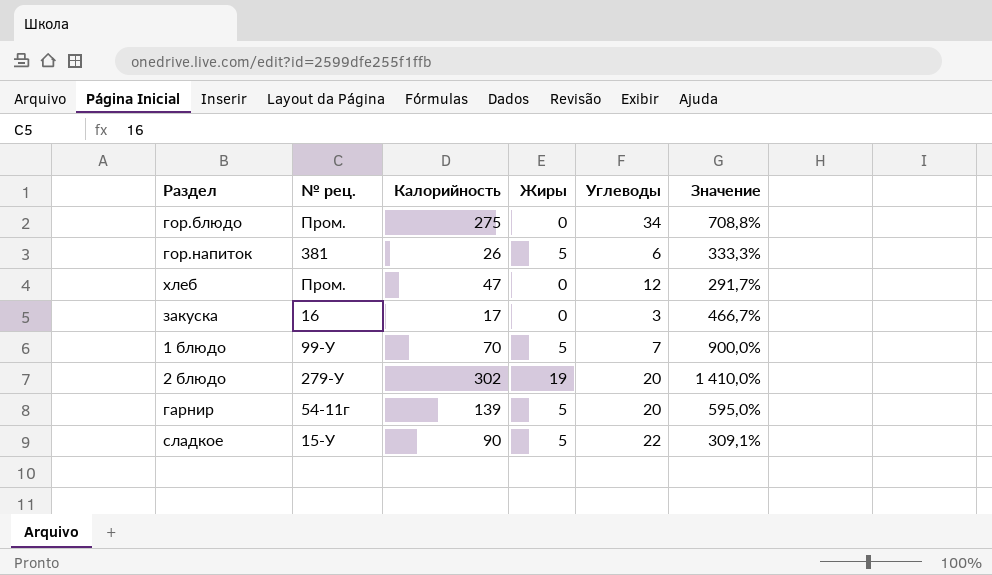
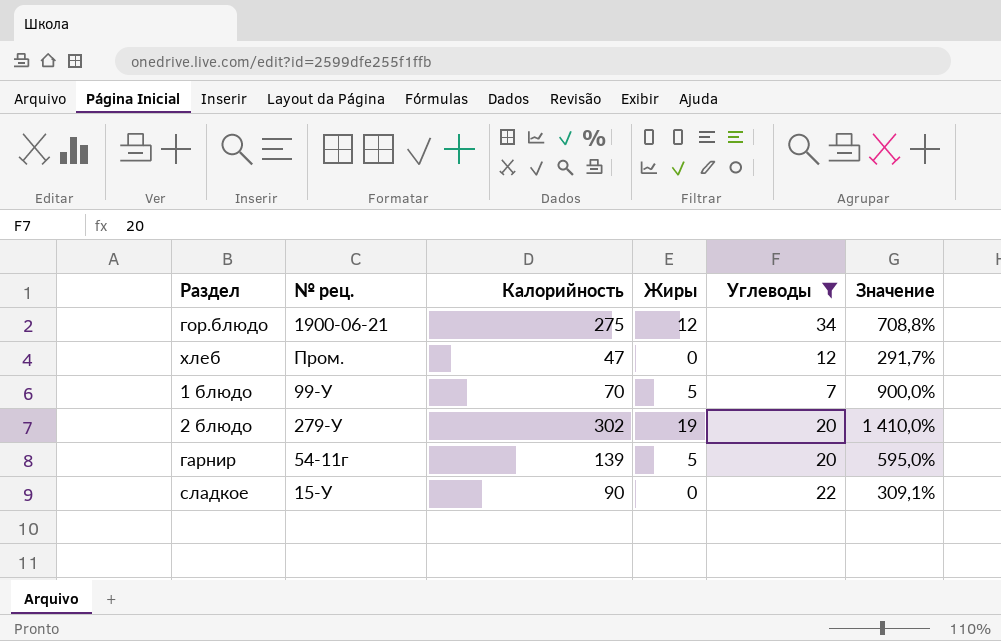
filter: none -> Углеводы >= 7
гор.блюдо | № рец.: Пром. -> 1900-06-21
гор.блюдо | Жиры: 0 -> 12
сладкое | Жиры: 5 -> 0

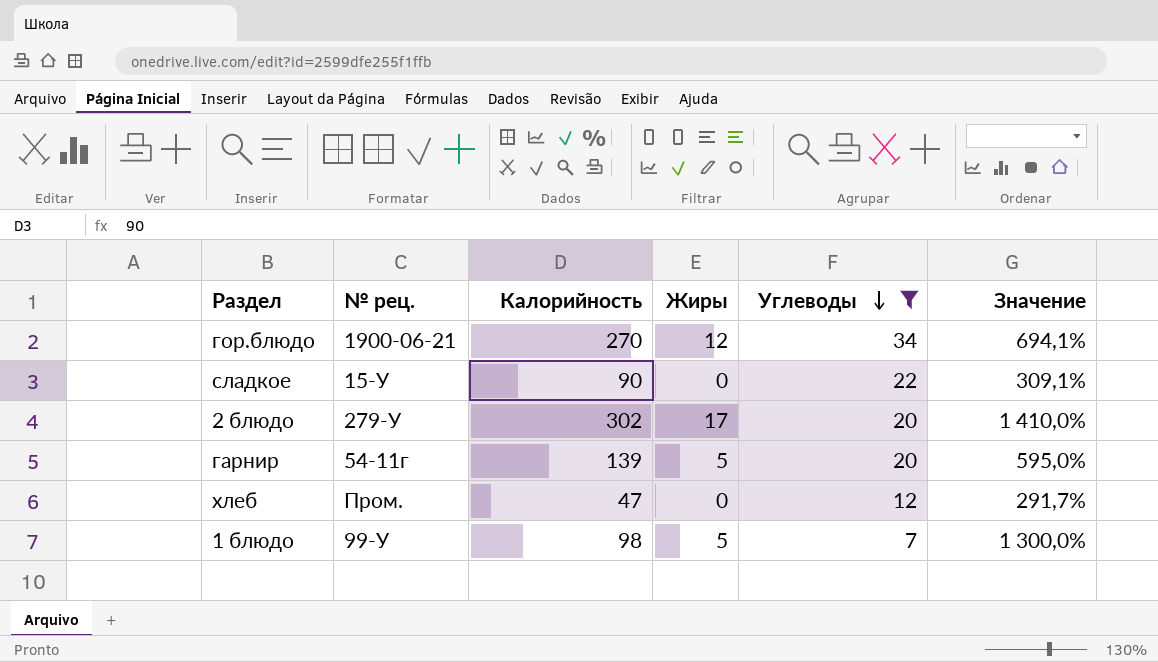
row order: none -> Углеводы descending
гор.блюдо | Калорийность: 275 -> 270
гор.блюдо | Значение: 708,8% -> 694,1%
2 блюдо | Жиры: 19 -> 17
1 блюдо | Калорийность: 70 -> 98
1 блюдо | Значение: 900,0% -> 1 300,0%

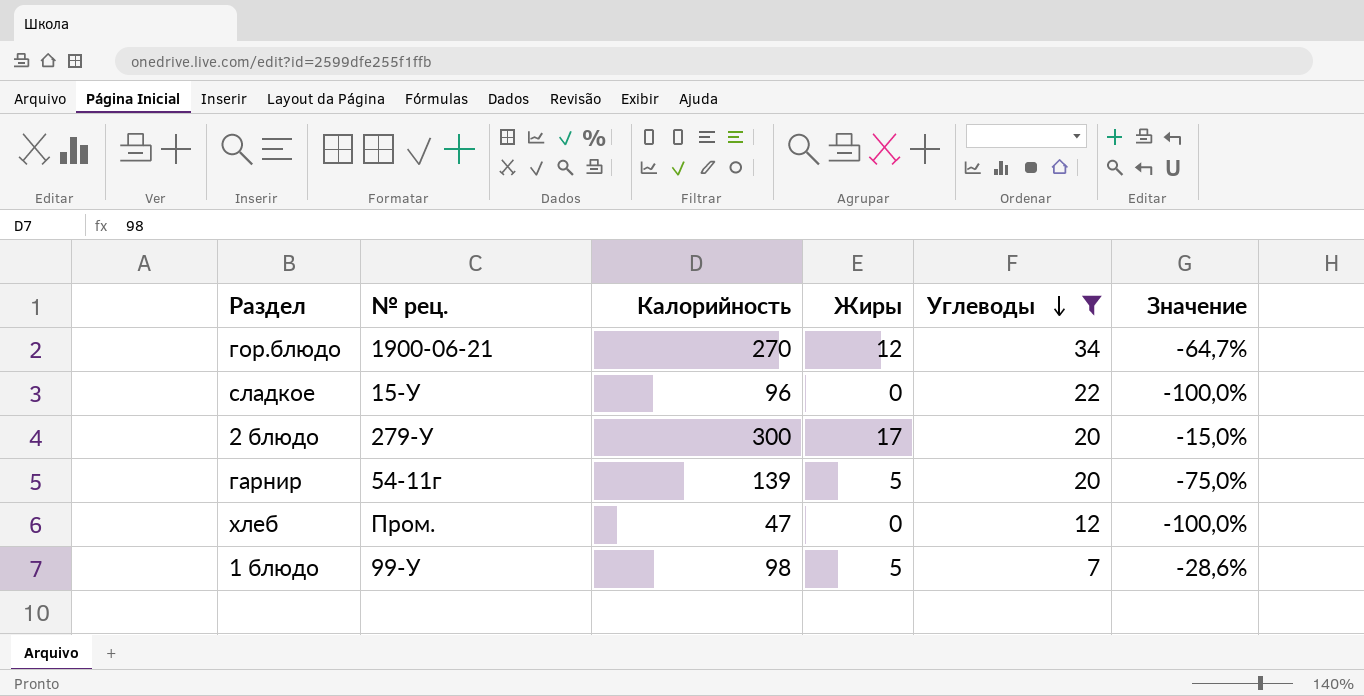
column Значение | formula: ([Калорийность] - [Углеводы]) / [Углеводы] -> ([Жиры] - [Углеводы]) / [Углеводы]
сладкое | Калорийность: 90 -> 96
2 блюдо | Калорийность: 302 -> 300

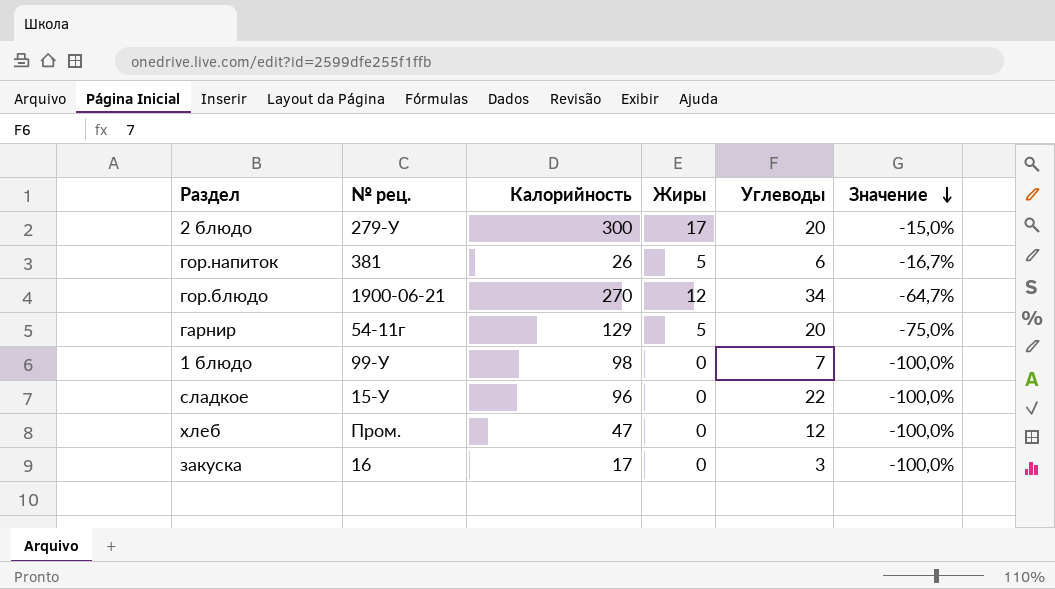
filter: Углеводы >= 7 -> none
row order: Углеводы descending -> Значение descending
гарнир | Калорийность: 139 -> 129
1 блюдо | Жиры: 5 -> 0
1 блюдо | Значение: -28,6% -> -100,0%

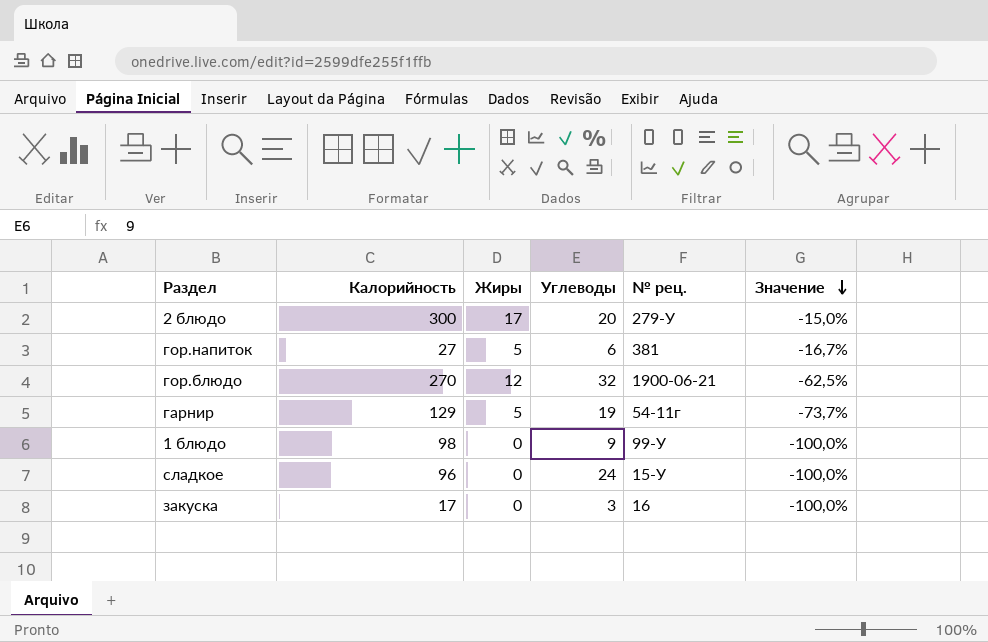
column № рец. | position: 2 -> 5
row хлеб: Пром. | 47 | 0 | 12 | -100,0% -> none
гор.напиток | Калорийность: 26 -> 27
гор.блюдо | Углеводы: 34 -> 32
гор.блюдо | Значение: -64,7% -> -62,5%
гарнир | Углеводы: 20 -> 19
гарнир | Значение: -75,0% -> -73,7%
1 блюдо | Углеводы: 7 -> 9
сладкое | Углеводы: 22 -> 24

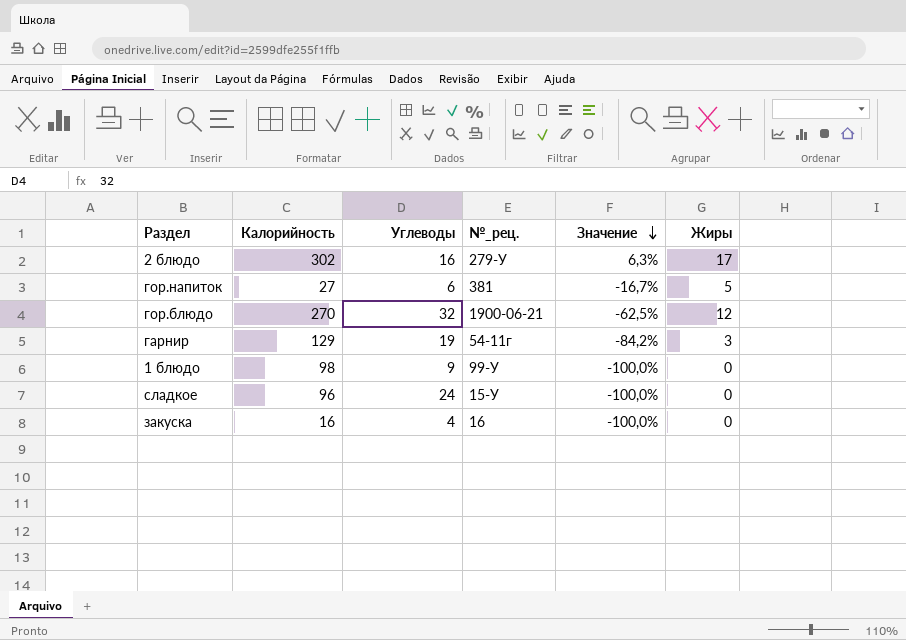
column name: № рец. -> №_рец.
column Жиры | position: 3 -> 6
2 блюдо | Калорийность: 300 -> 302
2 блюдо | Углеводы: 20 -> 16
2 блюдо | Значение: -15,0% -> 6,3%
гарнир | Значение: -73,7% -> -84,2%
гарнир | Жиры: 5 -> 3
закуска | Калорийность: 17 -> 16
закуска | Углеводы: 3 -> 4

